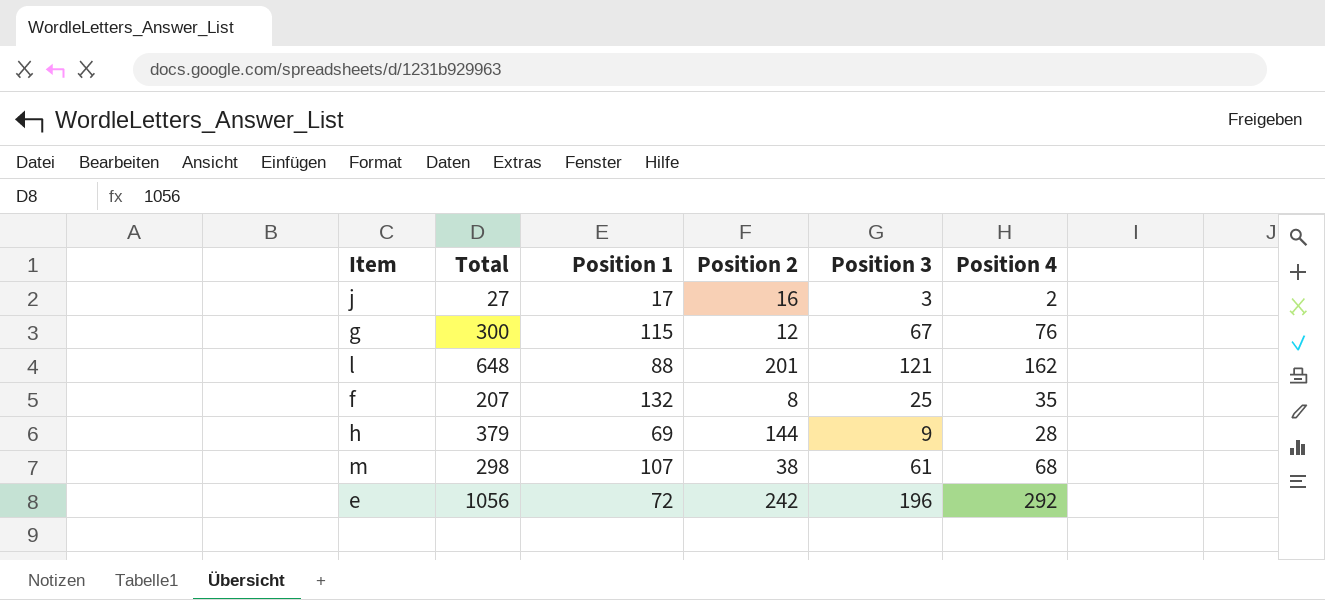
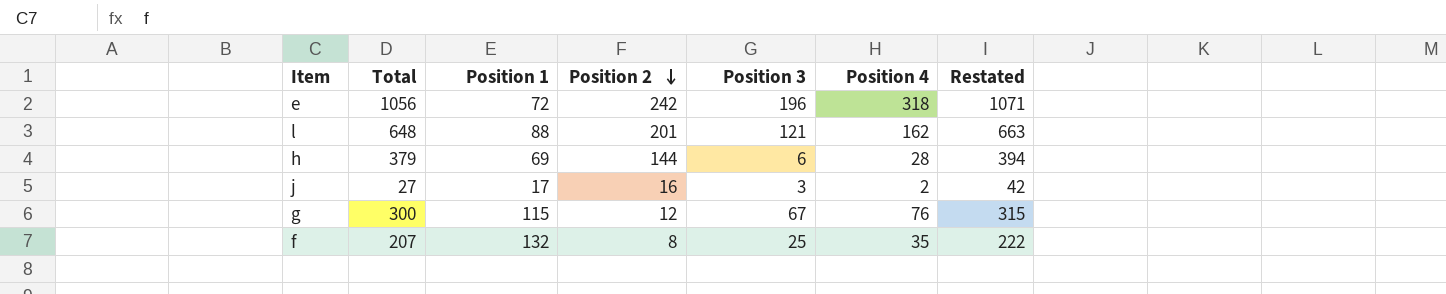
row order: none -> Position 2 descending
column Restated | formula: none -> [Total] + 15
row m: 298 | 107 | 38 | 61 | 68 -> none
e | Position 4: 292 -> 318
h | Position 3: 9 -> 6

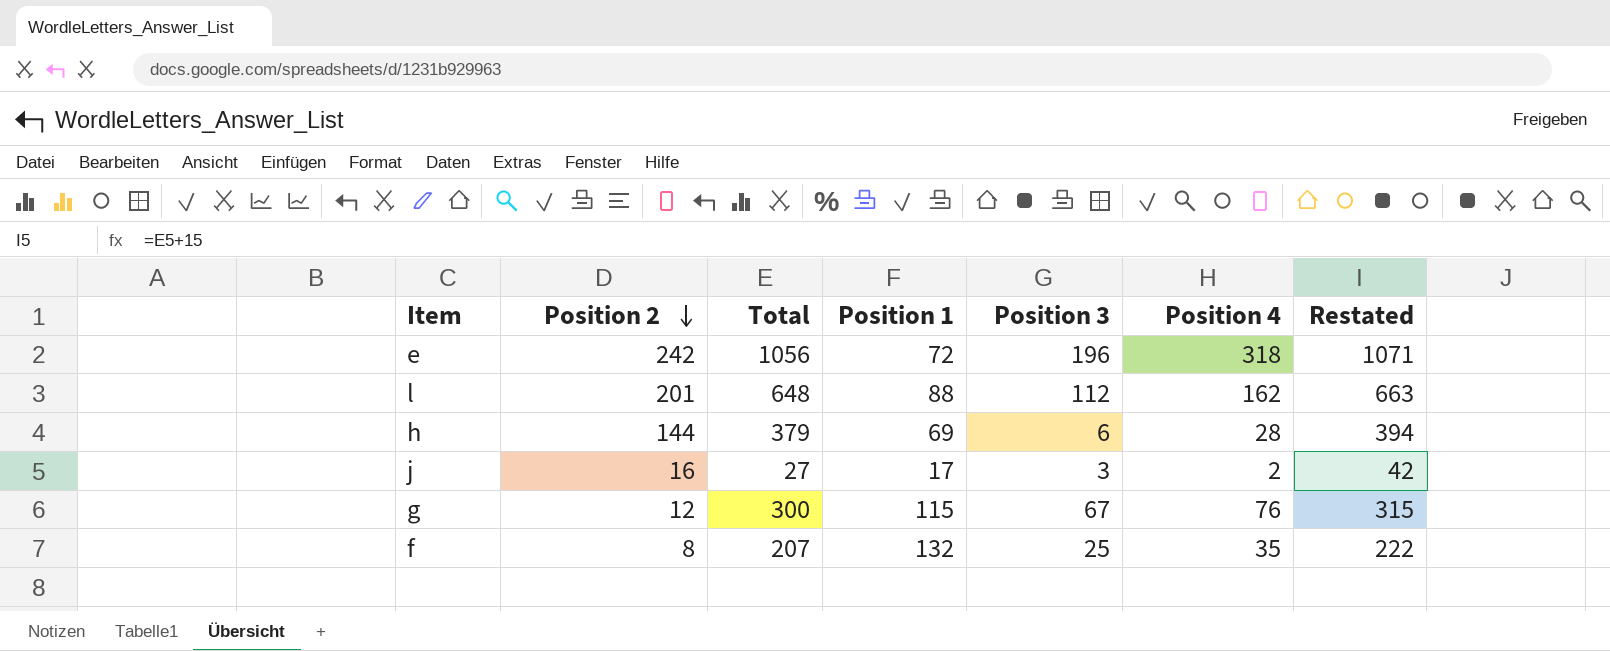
column Position 2 | position: 4 -> 2
l | Position 3: 121 -> 112

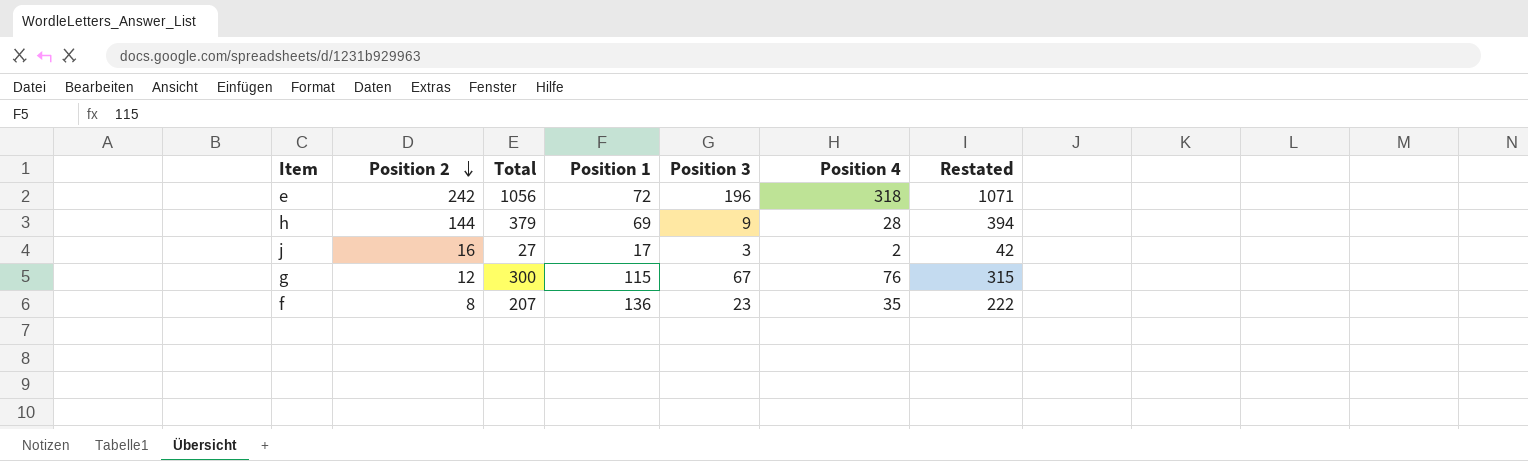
row l: 201 | 648 | 88 | 112 | 162 | 663 -> none
h | Position 3: 6 -> 9
f | Position 1: 132 -> 136
f | Position 3: 25 -> 23

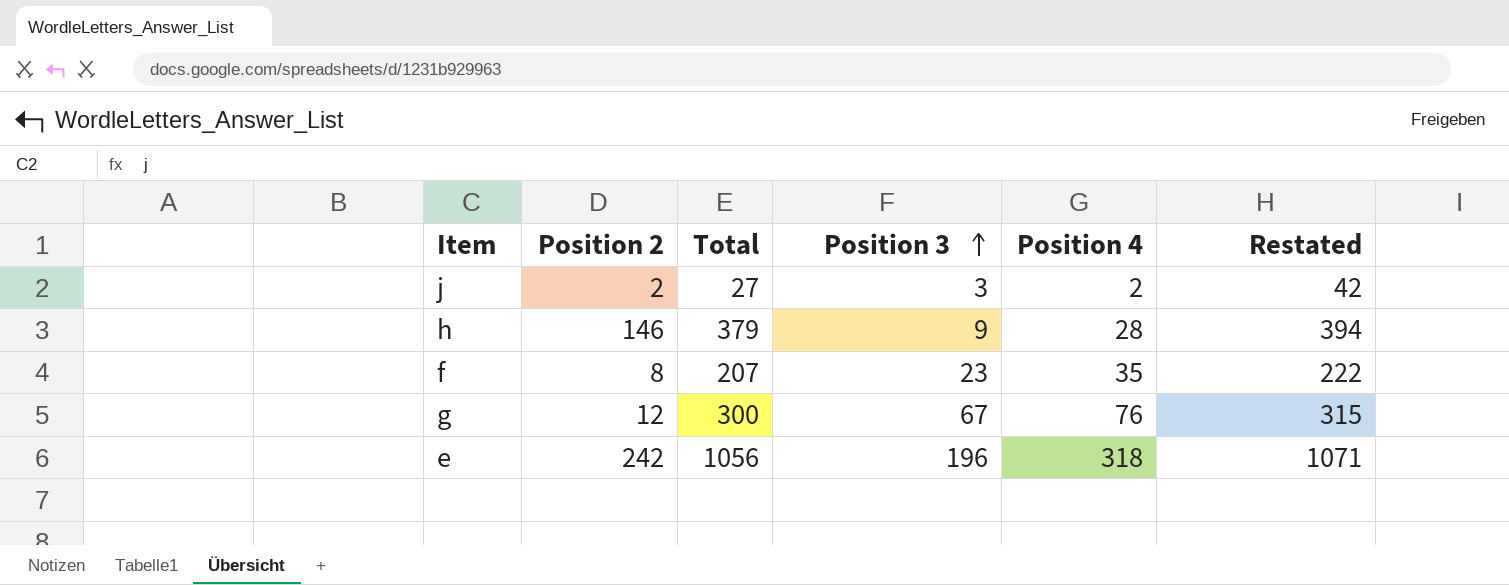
row order: Position 2 descending -> Position 3 ascending
column Position 1 | position: 4 -> none
j | Position 2: 16 -> 2
h | Position 2: 144 -> 146

